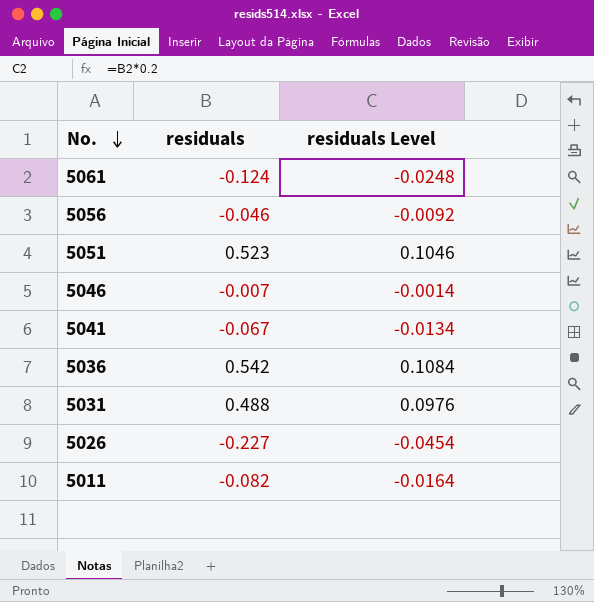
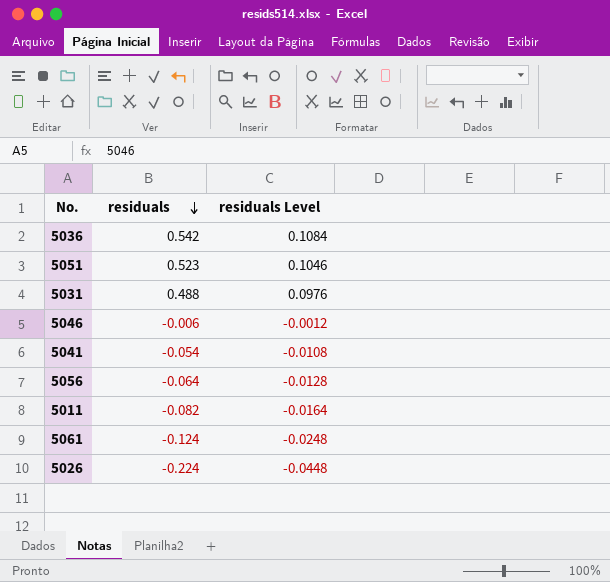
row order: No. descending -> residuals descending
5046 | residuals: -0.007 -> -0.006
5046 | residuals Level: -0.0014 -> -0.0012
5041 | residuals: -0.067 -> -0.054
5041 | residuals Level: -0.0134 -> -0.0108
5056 | residuals: -0.046 -> -0.064
5056 | residuals Level: -0.0092 -> -0.0128
5026 | residuals: -0.227 -> -0.224
5026 | residuals Level: -0.0454 -> -0.0448

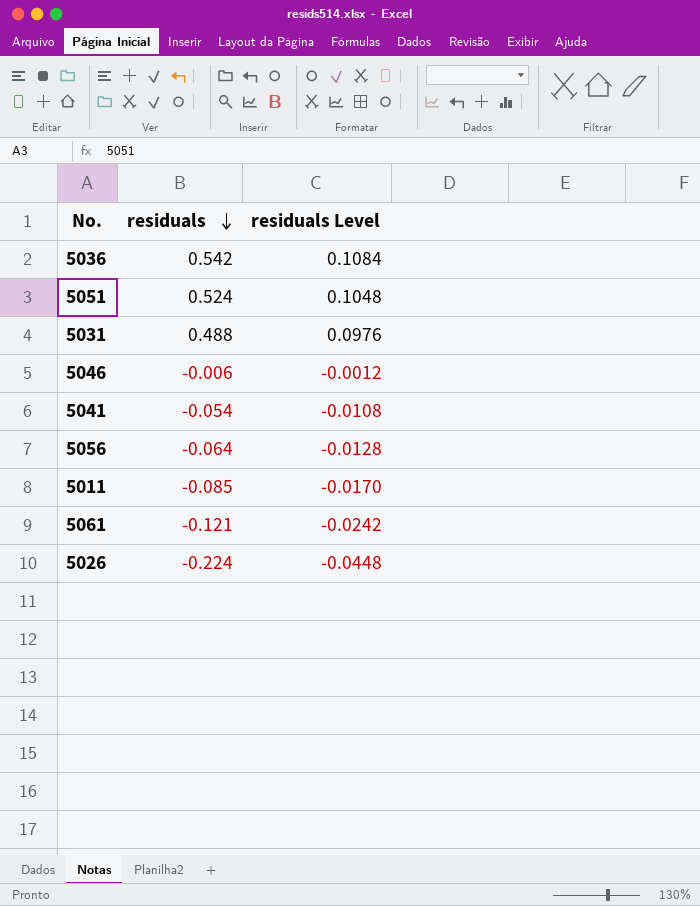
5051 | residuals: 0.523 -> 0.524
5051 | residuals Level: 0.1046 -> 0.1048
5011 | residuals: -0.082 -> -0.085
5011 | residuals Level: -0.0164 -> -0.0170
5061 | residuals: -0.124 -> -0.121
5061 | residuals Level: -0.0248 -> -0.0242

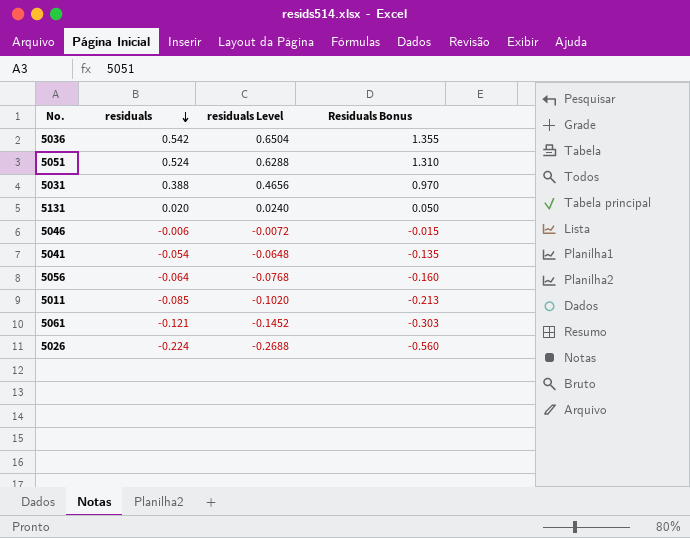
column residuals Level | formula: [residuals] * 0.2 -> [residuals] * 1.2
column Residuals Bonus | formula: none -> [residuals] * 2.5
5031 | residuals: 0.488 -> 0.388
row 5131: none -> 0.020 | 0.0240 | 0.050

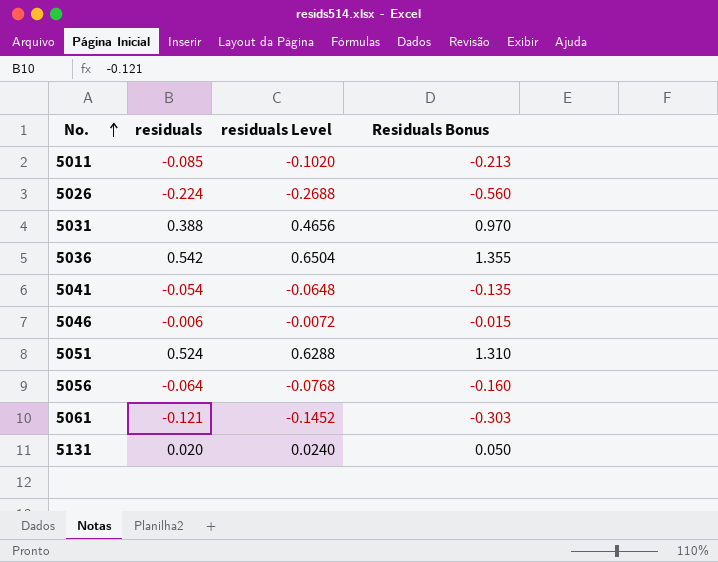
row order: residuals descending -> No. ascending

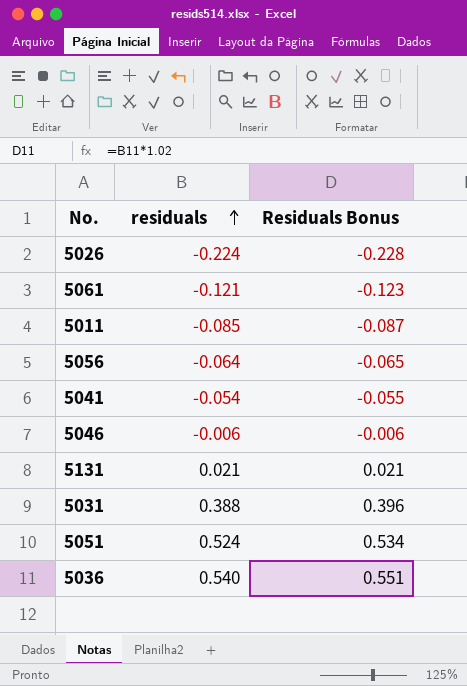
row order: No. ascending -> residuals ascending
column residuals Level | formula: [residuals] * 1.2 -> none
column Residuals Bonus | formula: [residuals] * 2.5 -> [residuals] * 1.02
5131 | residuals: 0.020 -> 0.021
5036 | residuals: 0.542 -> 0.540

